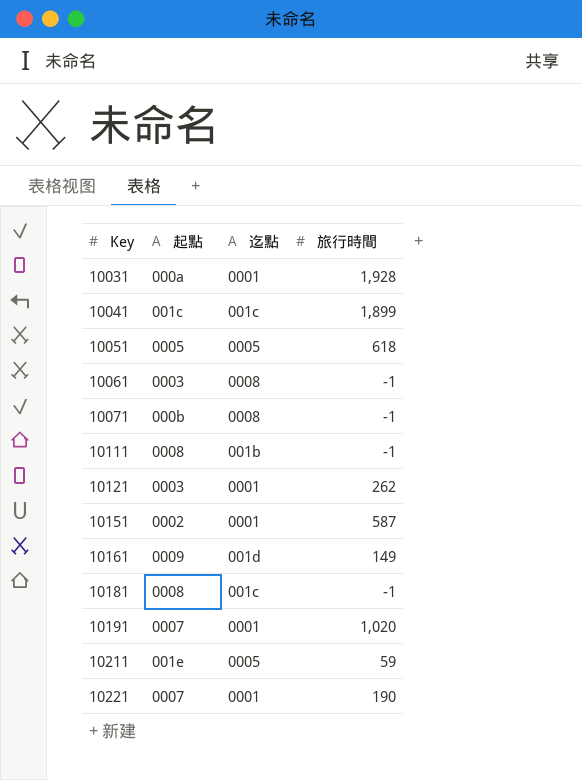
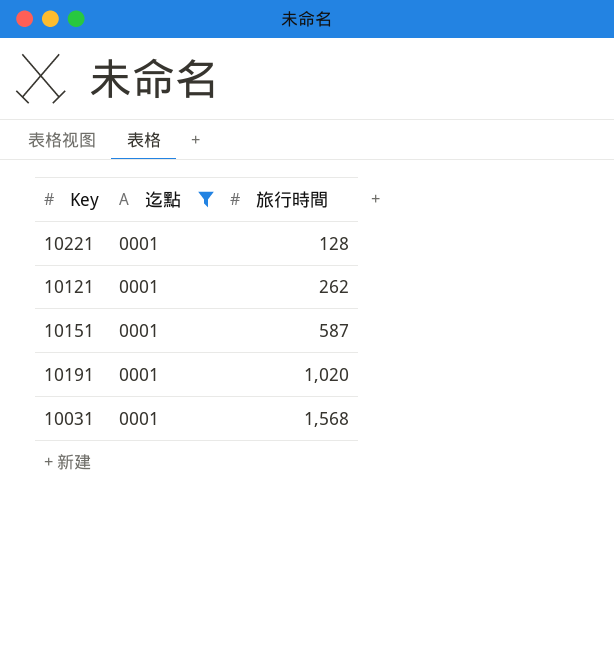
filter: none -> 迄點 = 0001
row order: Key ascending -> 旅行時間 ascending
column 起點 | position: 2 -> none
10221 | 旅行時間: 190 -> 128
10031 | 旅行時間: 1,928 -> 1,568

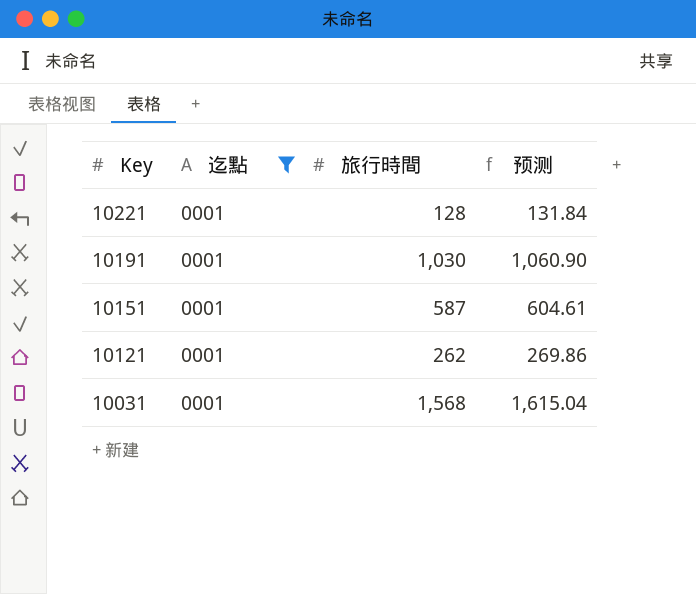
row order: 旅行時間 ascending -> Key descending
column 预测 | formula: none -> [旅行時間] * 1.03
10191 | 旅行時間: 1,020 -> 1,030

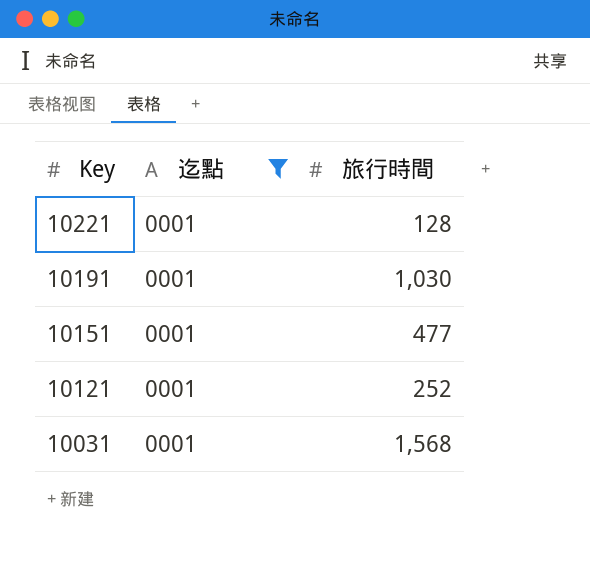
column 预测 | formula: [旅行時間] * 1.03 -> none
10151 | 旅行時間: 587 -> 477
10121 | 旅行時間: 262 -> 252

